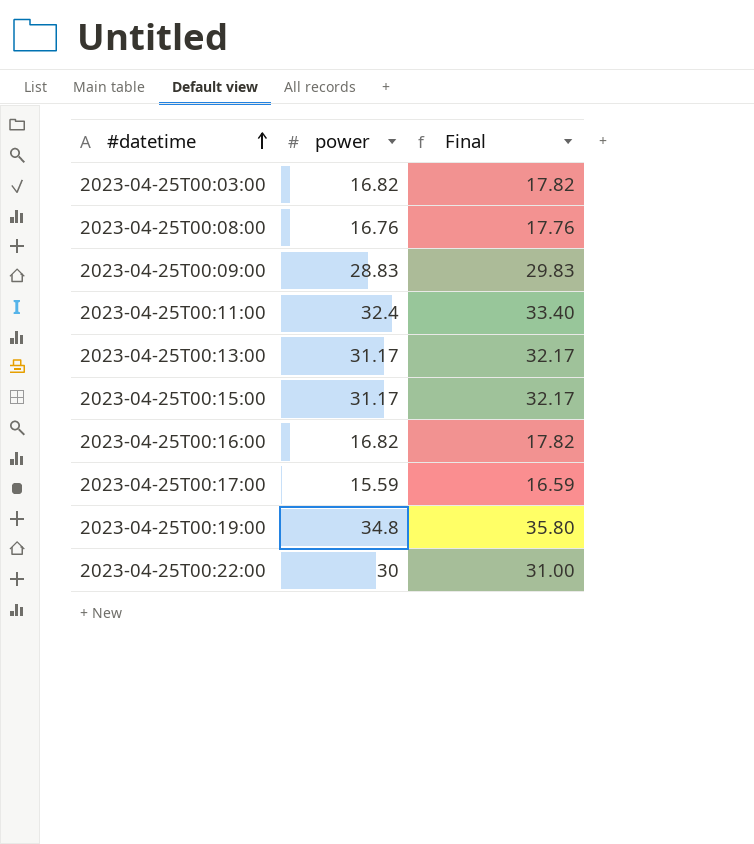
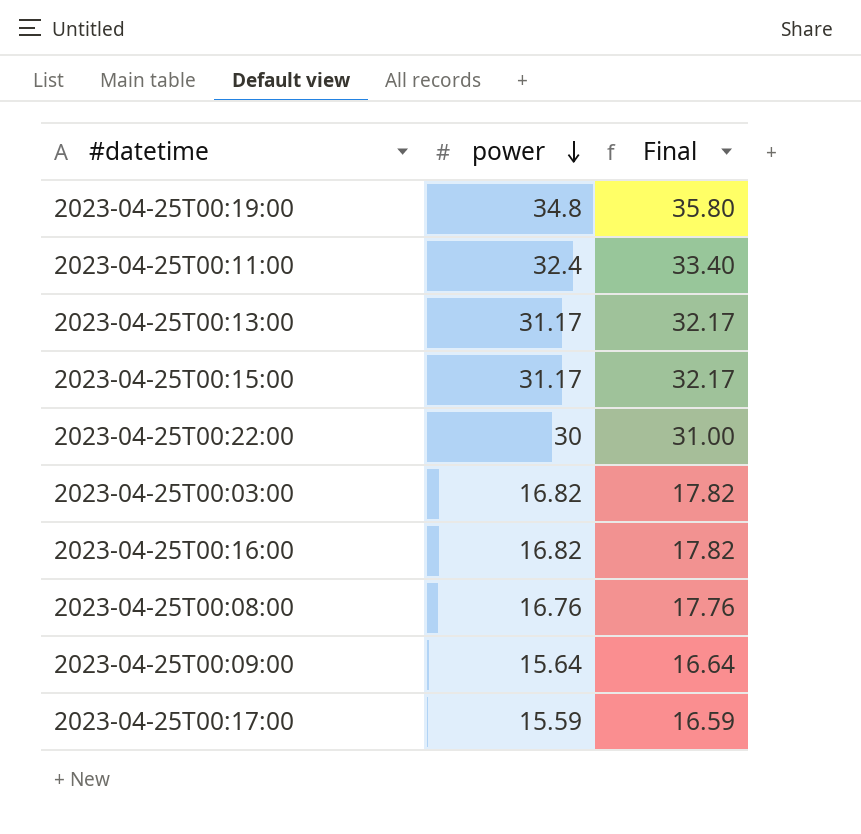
row order: #datetime ascending -> power descending
2023-04-25T00:09:00 | power: 28.83 -> 15.64
2023-04-25T00:09:00 | Final: 29.83 -> 16.64

